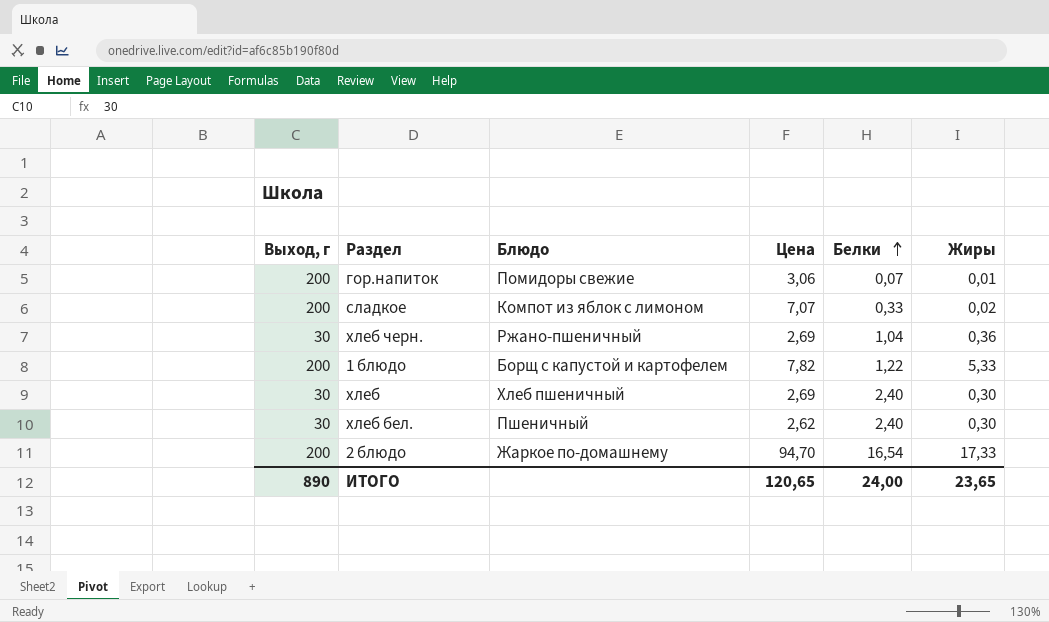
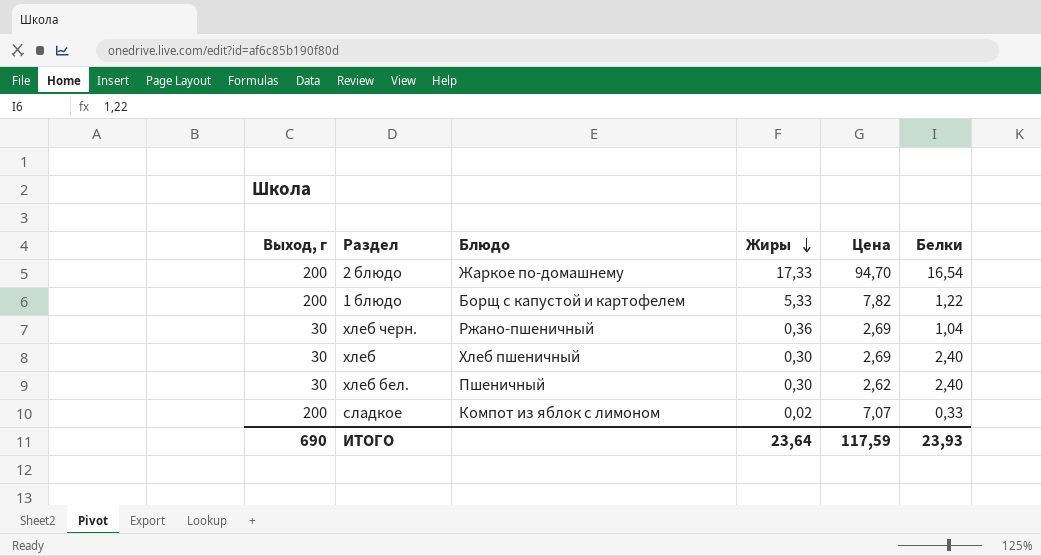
row order: Белки ascending -> Жиры descending
column Жиры | position: 6 -> 4
row гор.напиток: 200 | Помидоры свежие | 3,06 | 0,07 | 0,01 -> none
ИТОГО | Выход, г: 890 -> 690
ИТОГО | Жиры: 23,65 -> 23,64
ИТОГО | Цена: 120,65 -> 117,59
ИТОГО | Белки: 24,00 -> 23,93

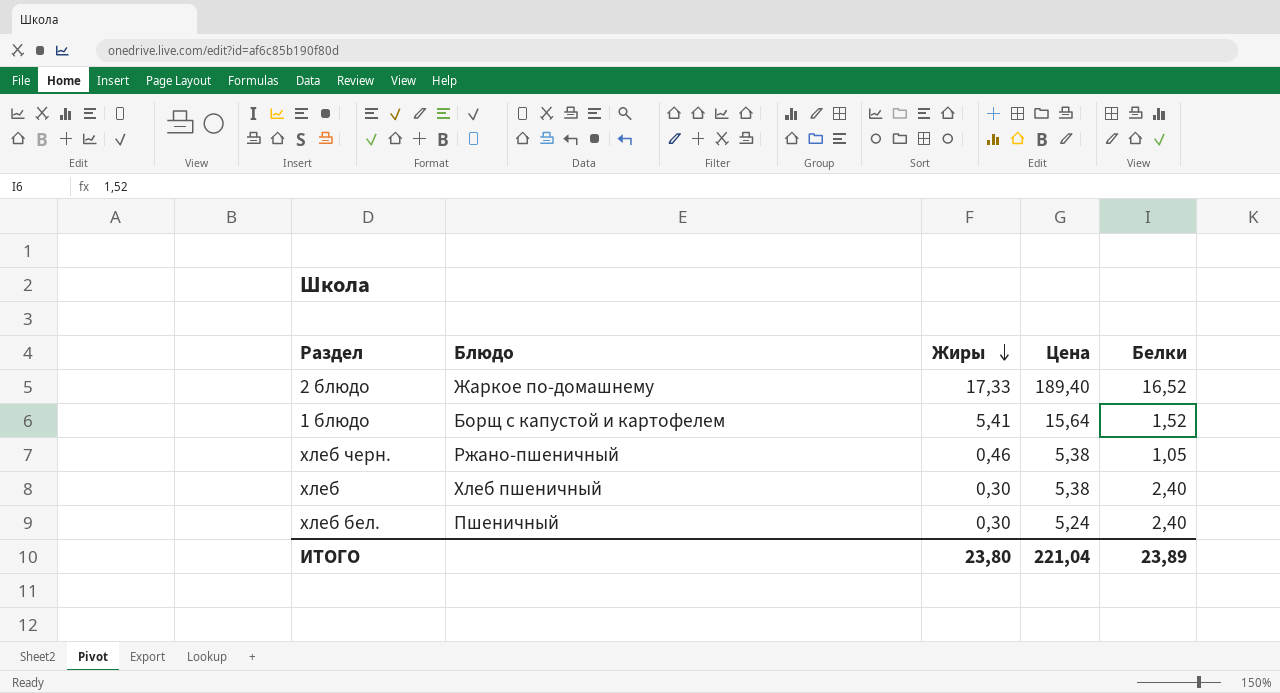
column Выход, г | position: 1 -> none
row сладкое: 200 | Компот из яблок с лимоном | 0,02 | 7,07 | 0,33 -> none
2 блюдо | Цена: 94,70 -> 189,40
2 блюдо | Белки: 16,54 -> 16,52
1 блюдо | Жиры: 5,33 -> 5,41
1 блюдо | Цена: 7,82 -> 15,64
1 блюдо | Белки: 1,22 -> 1,52
хлеб черн. | Жиры: 0,36 -> 0,46
хлеб черн. | Цена: 2,69 -> 5,38
хлеб черн. | Белки: 1,04 -> 1,05
хлеб | Цена: 2,69 -> 5,38
хлеб бел. | Цена: 2,62 -> 5,24
ИТОГО | Жиры: 23,64 -> 23,80
ИТОГО | Цена: 117,59 -> 221,04
ИТОГО | Белки: 23,93 -> 23,89

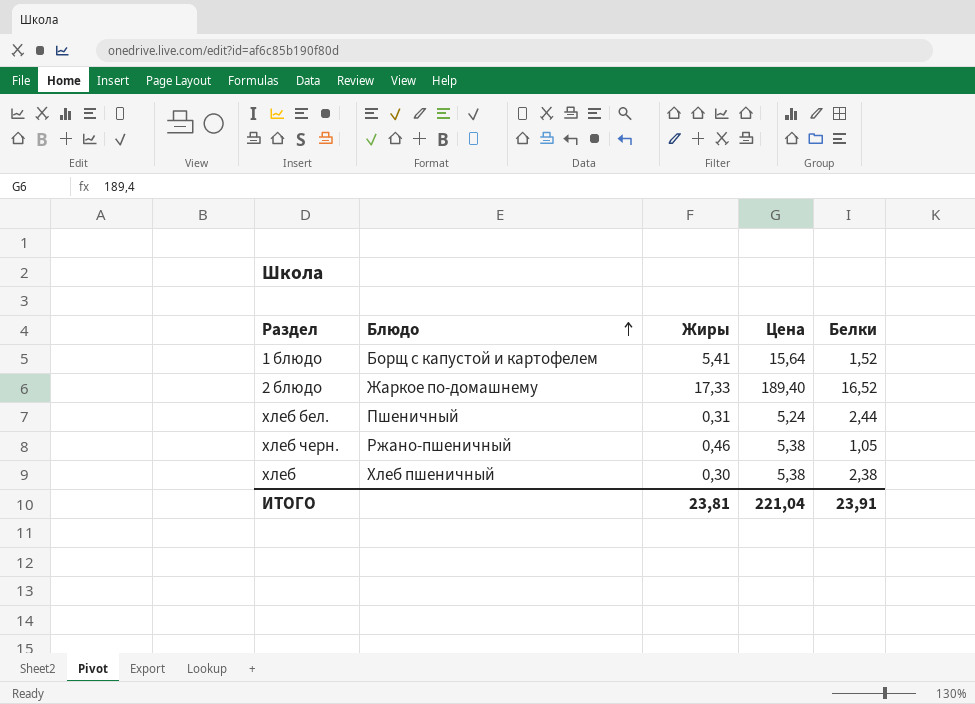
row order: Жиры descending -> Блюдо ascending
хлеб бел. | Жиры: 0,30 -> 0,31
хлеб бел. | Белки: 2,40 -> 2,44
хлеб | Белки: 2,40 -> 2,38
ИТОГО | Жиры: 23,80 -> 23,81
ИТОГО | Белки: 23,89 -> 23,91

